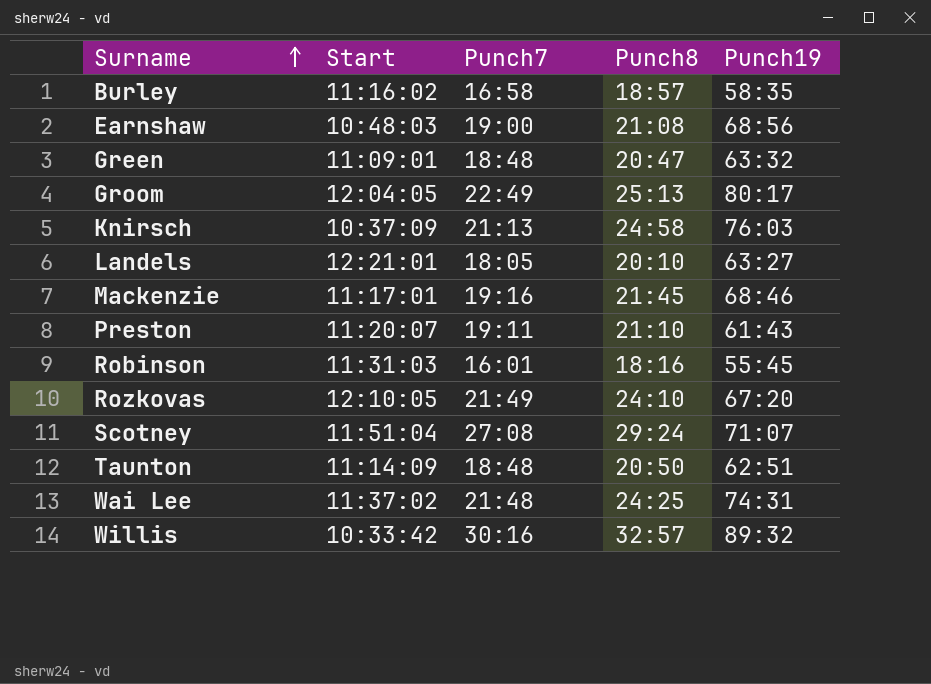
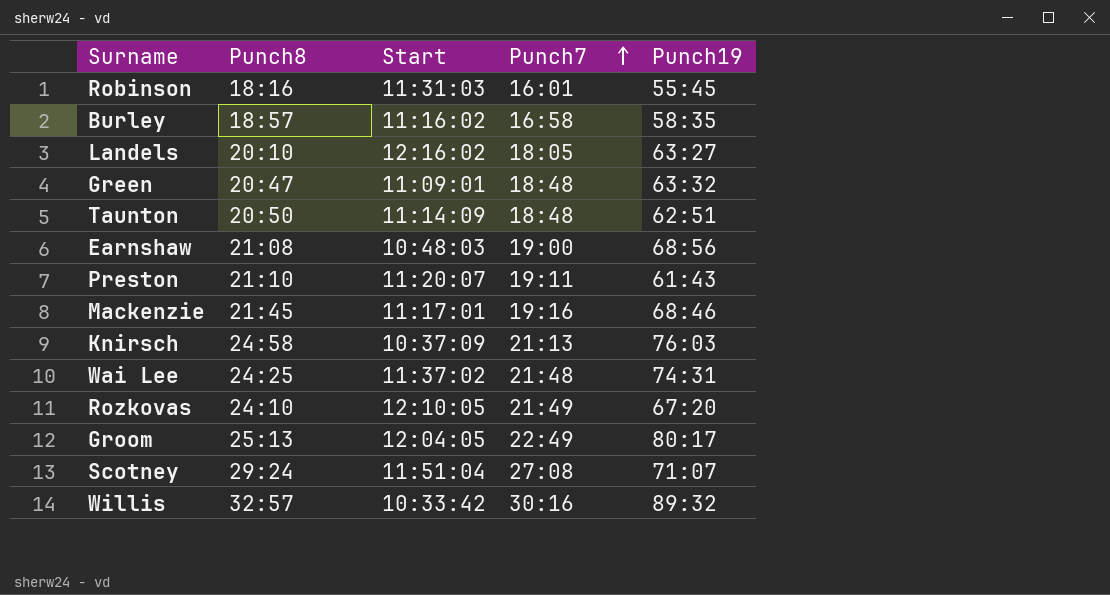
row order: Surname ascending -> Punch7 ascending
column Punch8 | position: 4 -> 2
Landels | Start: 12:21:01 -> 12:16:02

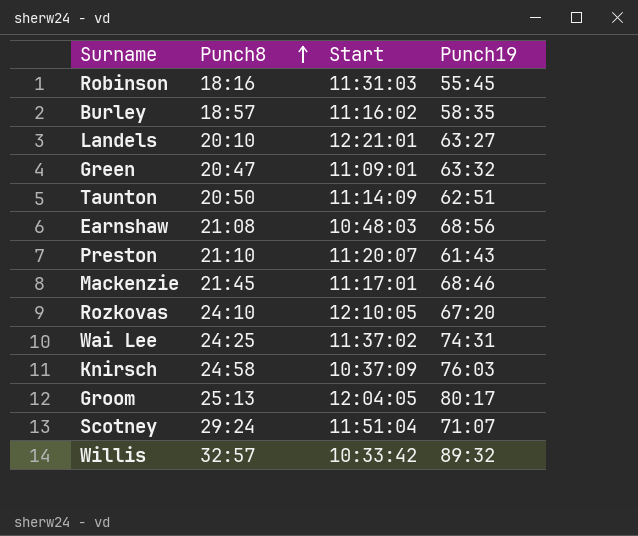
row order: Punch7 ascending -> Punch8 ascending
column Punch7 | position: 4 -> none
Landels | Start: 12:16:02 -> 12:21:01

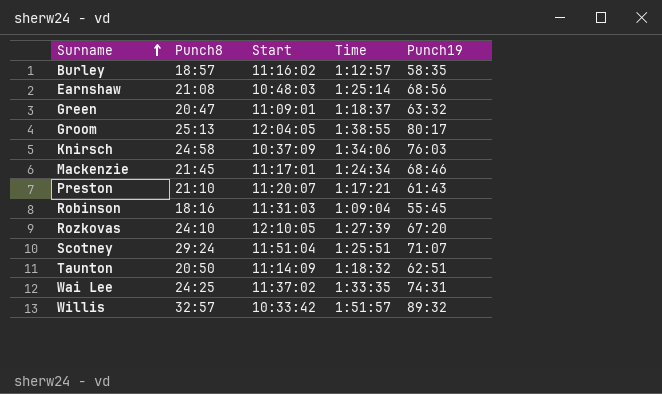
row order: Punch8 ascending -> Surname ascending
column Time | position: none -> 4
row Landels: 20:10 | 12:21:01 | 63:27 -> none

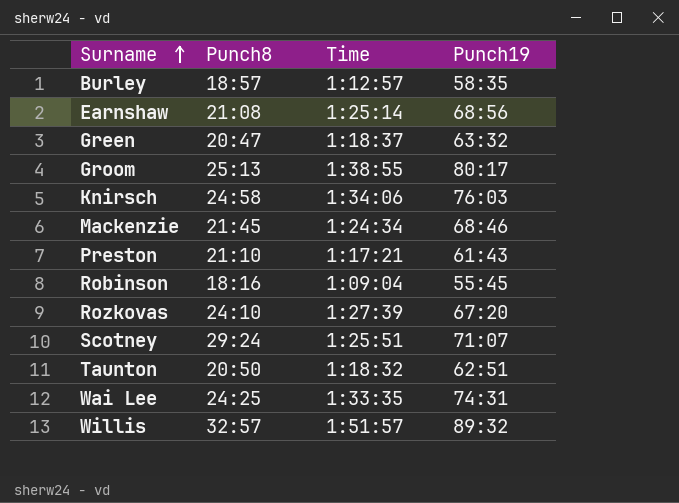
column Start | position: 3 -> none

